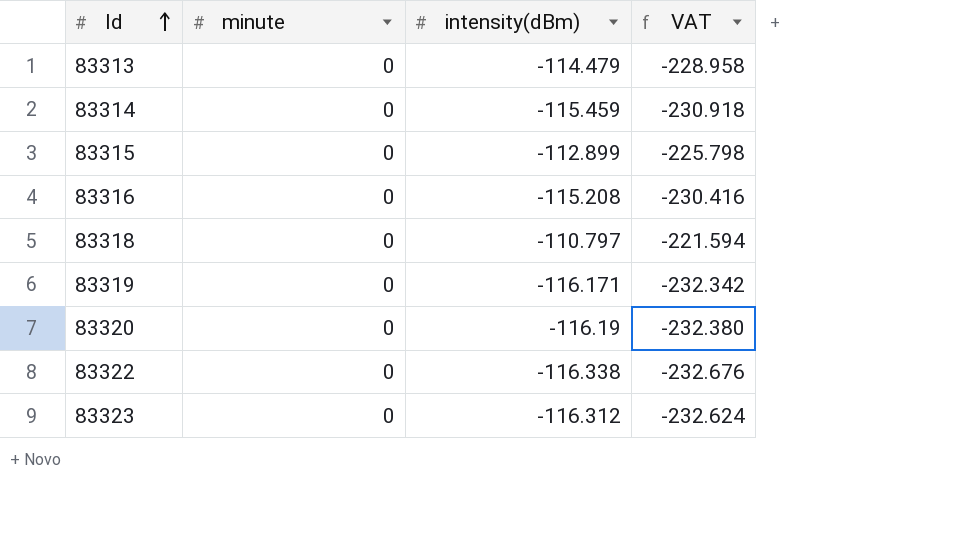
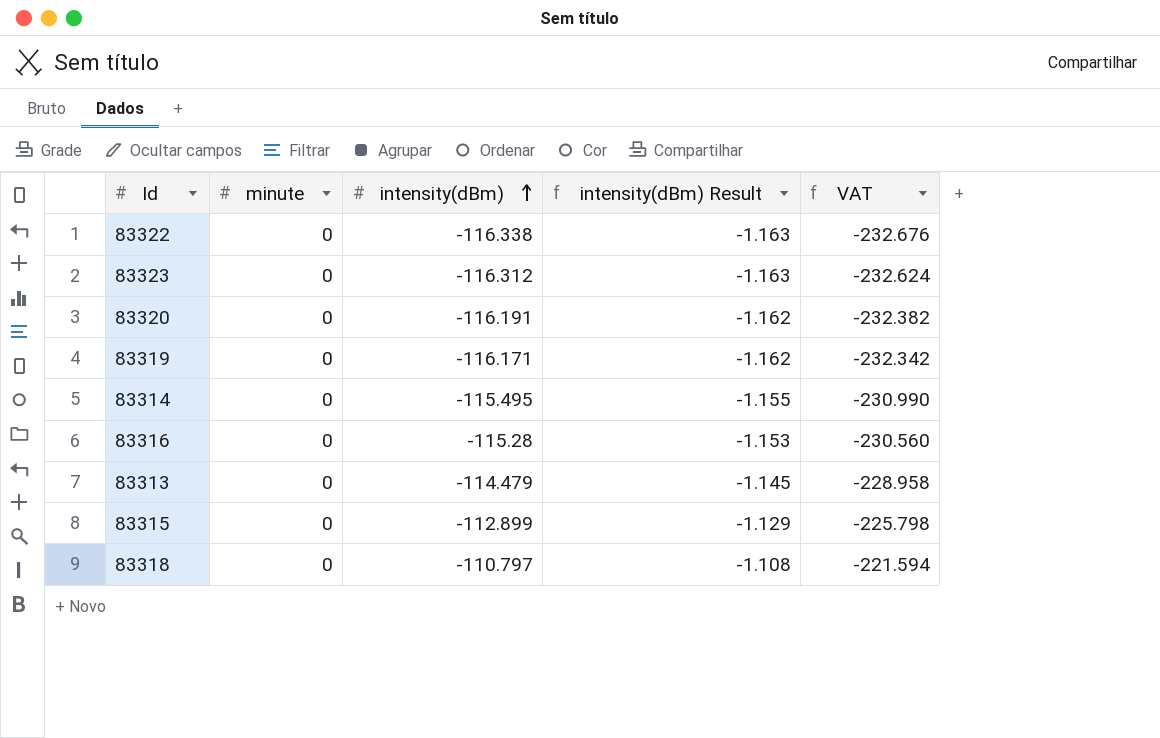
row order: Id ascending -> intensity(dBm) ascending
column intensity(dBm) Result | formula: none -> [intensity(dBm)] * 0.01
83320 | intensity(dBm): -116.19 -> -116.191
83320 | VAT: -232.380 -> -232.382
83314 | intensity(dBm): -115.459 -> -115.495
83314 | VAT: -230.918 -> -230.990
83316 | intensity(dBm): -115.208 -> -115.28
83316 | VAT: -230.416 -> -230.560

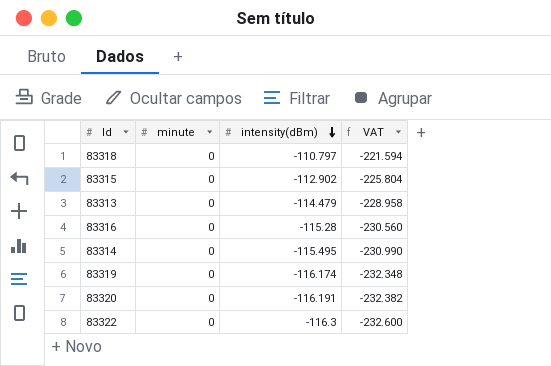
row order: intensity(dBm) ascending -> intensity(dBm) descending
column intensity(dBm) Result | formula: [intensity(dBm)] * 0.01 -> none
row 83323: 0 | -116.312 | -1.163 | -232.624 -> none
83315 | intensity(dBm): -112.899 -> -112.902
83315 | VAT: -225.798 -> -225.804
83319 | intensity(dBm): -116.171 -> -116.174
83319 | VAT: -232.342 -> -232.348
83322 | intensity(dBm): -116.338 -> -116.3
83322 | VAT: -232.676 -> -232.600

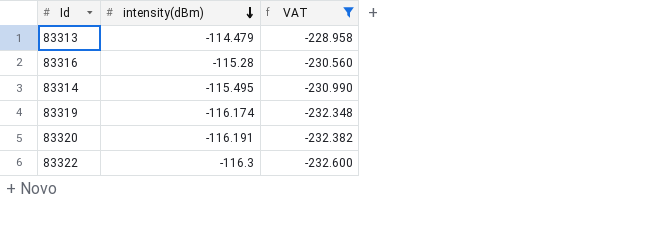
filter: none -> VAT <= -228.958
column minute | position: 2 -> none

